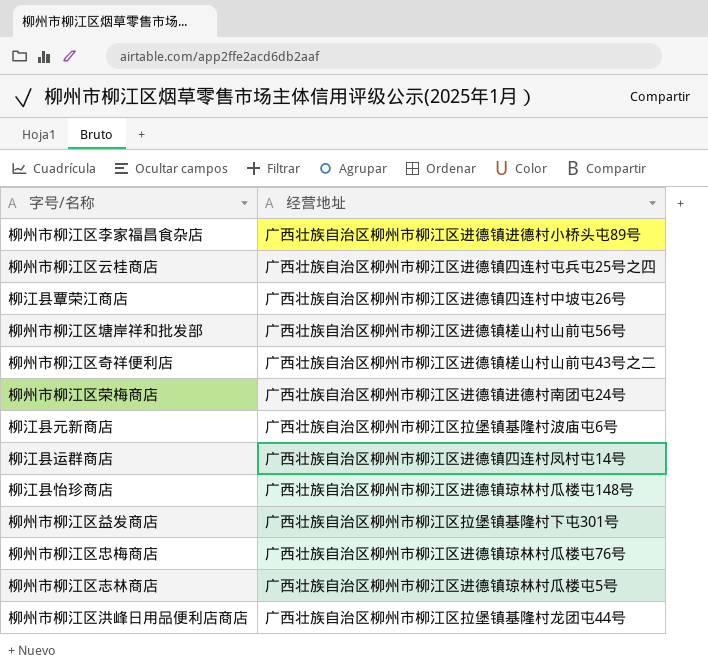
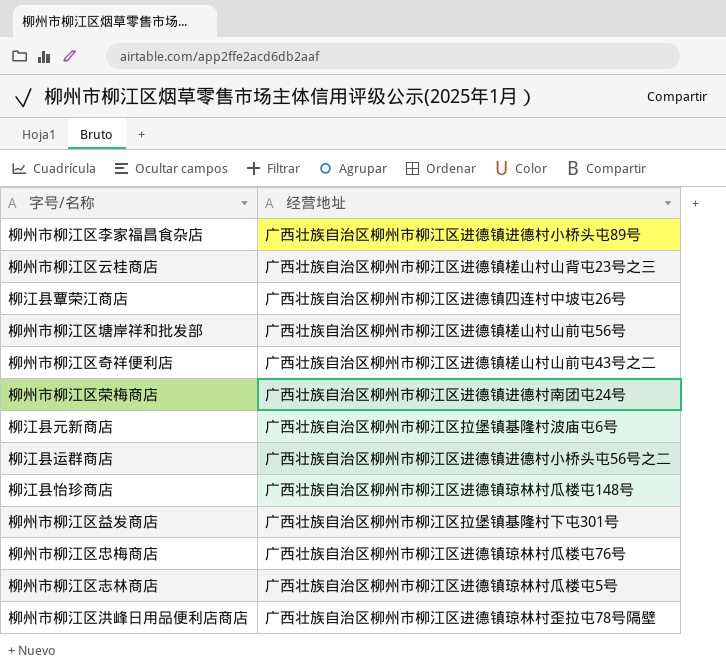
柳州市柳江区云桂商店 | 经营地址: 广西壮族自治区柳州市柳江区进德镇四连村屯兵屯25号之四 -> 广西壮族自治区柳州市柳江区进德镇槎山村山背屯23号之三
柳江县运群商店 | 经营地址: 广西壮族自治区柳州市柳江区进德镇四连村凤村屯14号 -> 广西壮族自治区柳州市柳江区进德镇进德村小桥头屯56号之二
柳州市柳江区洪峰日用品便利店商店 | 经营地址: 广西壮族自治区柳州市柳江区拉堡镇基隆村龙团屯44号 -> 广西壮族自治区柳州市柳江区进德镇琼林村歪拉屯78号隔壁

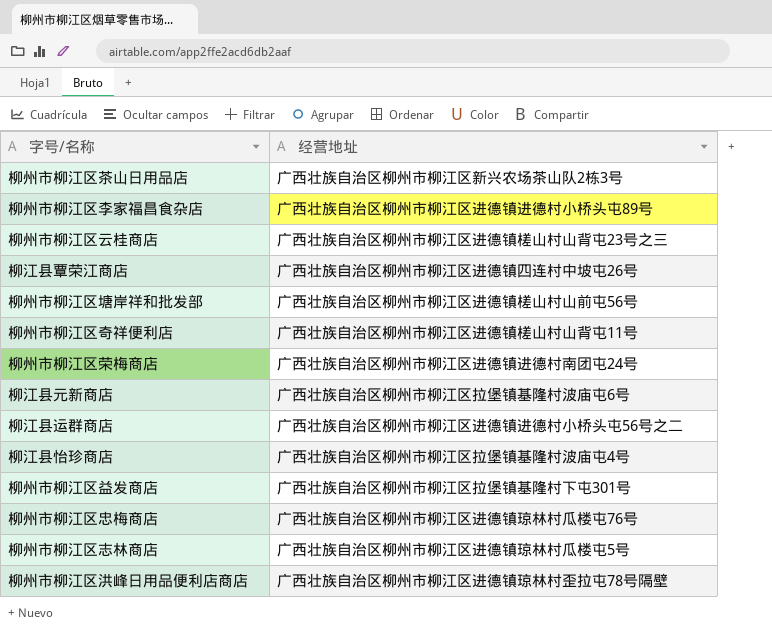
row 柳州市柳江区茶山日用品店: none -> 广西壮族自治区柳州市柳江区新兴农场茶山队2栋3号
柳州市柳江区奇祥便利店 | 经营地址: 广西壮族自治区柳州市柳江区进德镇槎山村山前屯43号之二 -> 广西壮族自治区柳州市柳江区进德镇槎山村山背屯11号
柳江县怡珍商店 | 经营地址: 广西壮族自治区柳州市柳江区进德镇琼林村瓜楼屯148号 -> 广西壮族自治区柳州市柳江区拉堡镇基隆村波庙屯4号

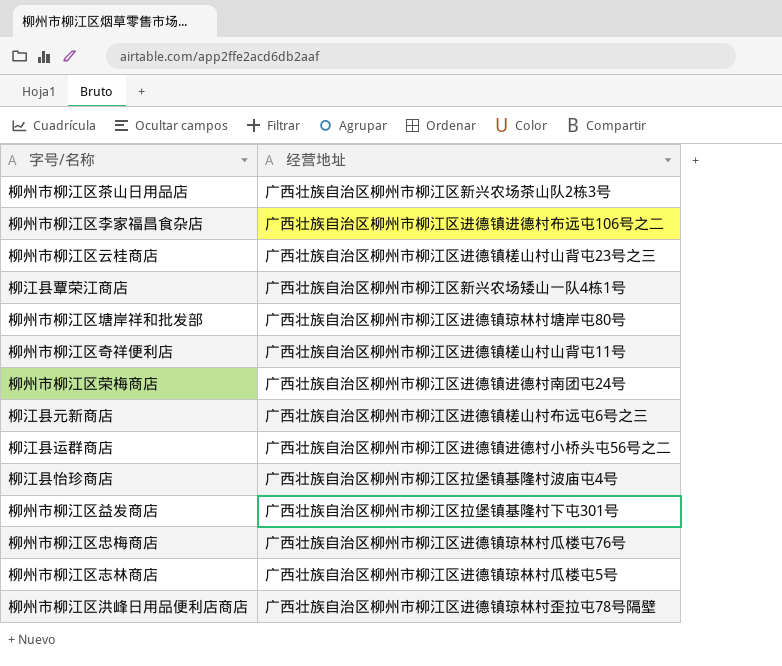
柳州市柳江区李家福昌食杂店 | 经营地址: 广西壮族自治区柳州市柳江区进德镇进德村小桥头屯89号 -> 广西壮族自治区柳州市柳江区进德镇进德村布远屯106号之二
柳江县覃荣江商店 | 经营地址: 广西壮族自治区柳州市柳江区进德镇四连村中坡屯26号 -> 广西壮族自治区柳州市柳江区新兴农场矮山一队4栋1号
柳州市柳江区塘岸祥和批发部 | 经营地址: 广西壮族自治区柳州市柳江区进德镇槎山村山前屯56号 -> 广西壮族自治区柳州市柳江区进德镇琼林村塘岸屯80号
柳江县元新商店 | 经营地址: 广西壮族自治区柳州市柳江区拉堡镇基隆村波庙屯6号 -> 广西壮族自治区柳州市柳江区进德镇槎山村布远屯6号之三

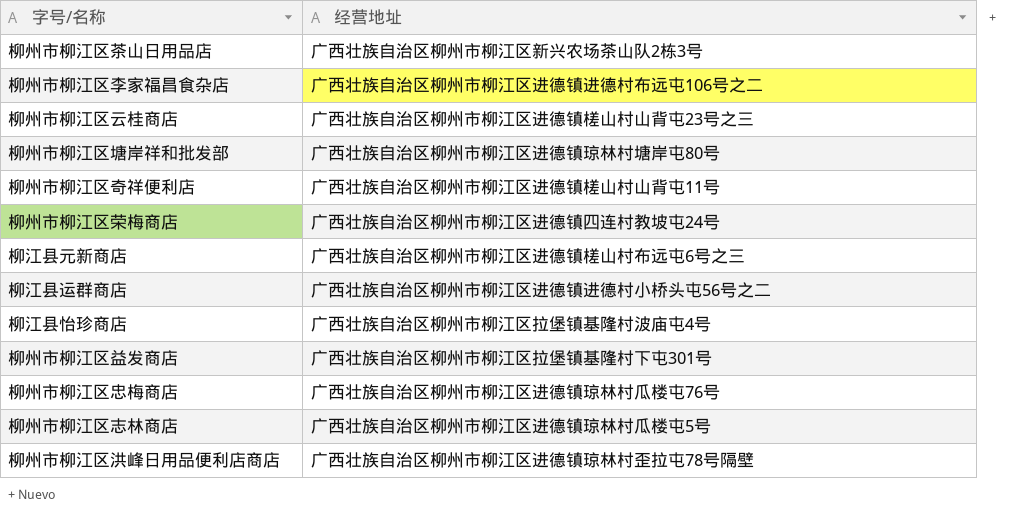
row 柳江县覃荣江商店: 广西壮族自治区柳州市柳江区新兴农场矮山一队4栋1号 -> none
柳州市柳江区荣梅商店 | 经营地址: 广西壮族自治区柳州市柳江区进德镇进德村南团屯24号 -> 广西壮族自治区柳州市柳江区进德镇四连村教坡屯24号

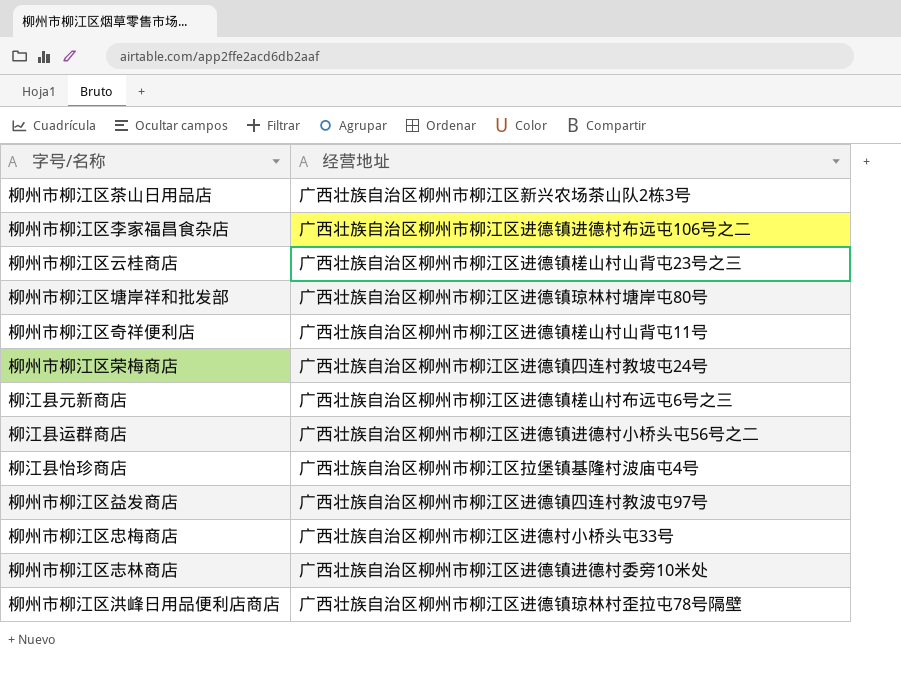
柳州市柳江区益发商店 | 经营地址: 广西壮族自治区柳州市柳江区拉堡镇基隆村下屯301号 -> 广西壮族自治区柳州市柳江区进德镇四连村教波屯97号
柳州市柳江区忠梅商店 | 经营地址: 广西壮族自治区柳州市柳江区进德镇琼林村瓜楼屯76号 -> 广西壮族自治区柳州市柳江区进德村小桥头屯33号
柳州市柳江区志林商店 | 经营地址: 广西壮族自治区柳州市柳江区进德镇琼林村瓜楼屯5号 -> 广西壮族自治区柳州市柳江区进德镇进德村委旁10米处

